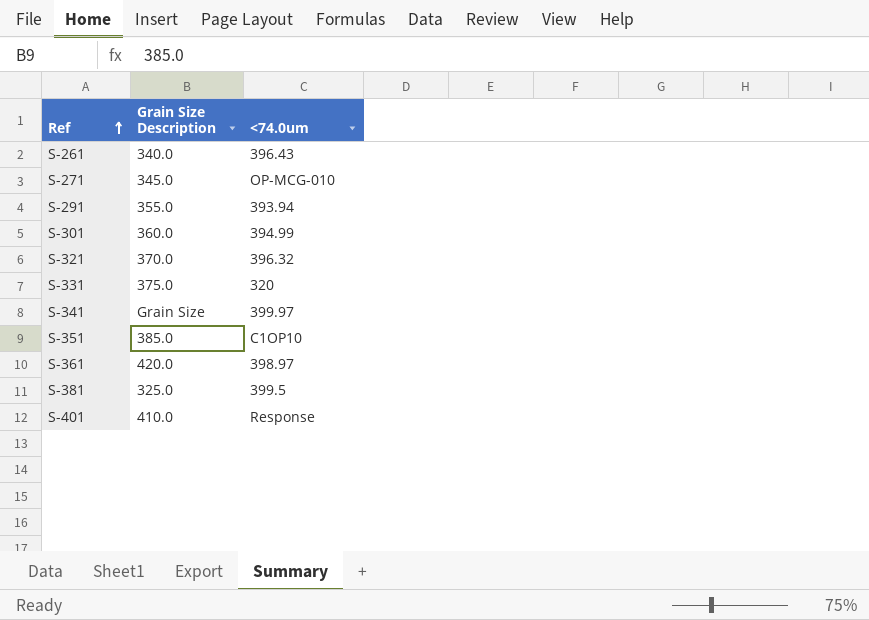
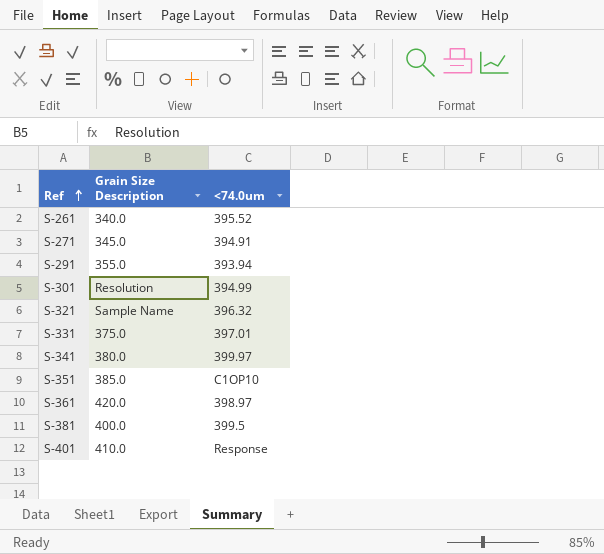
S-261 | <74.0um: 396.43 -> 395.52
S-271 | <74.0um: OP-MCG-010 -> 394.91
S-301 | Grain Size Description: 360.0 -> Resolution
S-321 | Grain Size Description: 370.0 -> Sample Name
S-331 | <74.0um: 320 -> 397.01
S-341 | Grain Size Description: Grain Size -> 380.0
S-381 | Grain Size Description: 325.0 -> 400.0

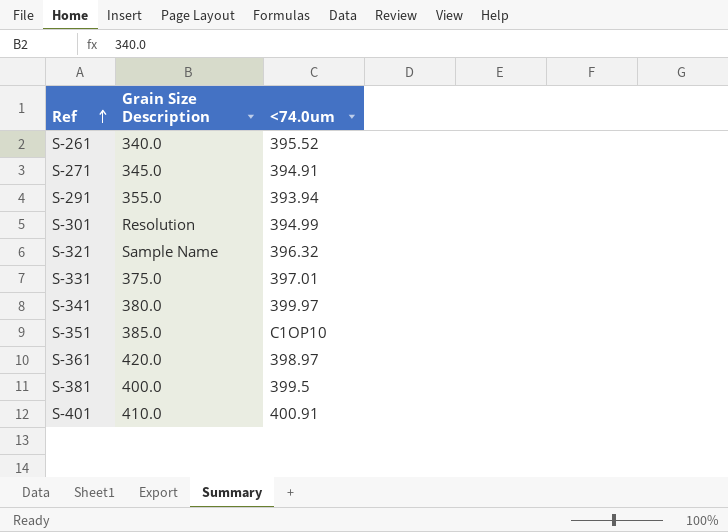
S-401 | <74.0um: Response -> 400.91

